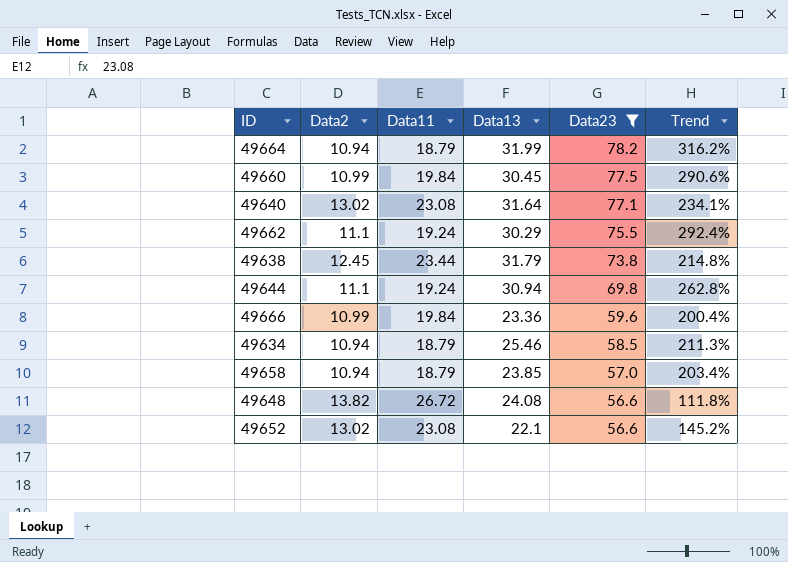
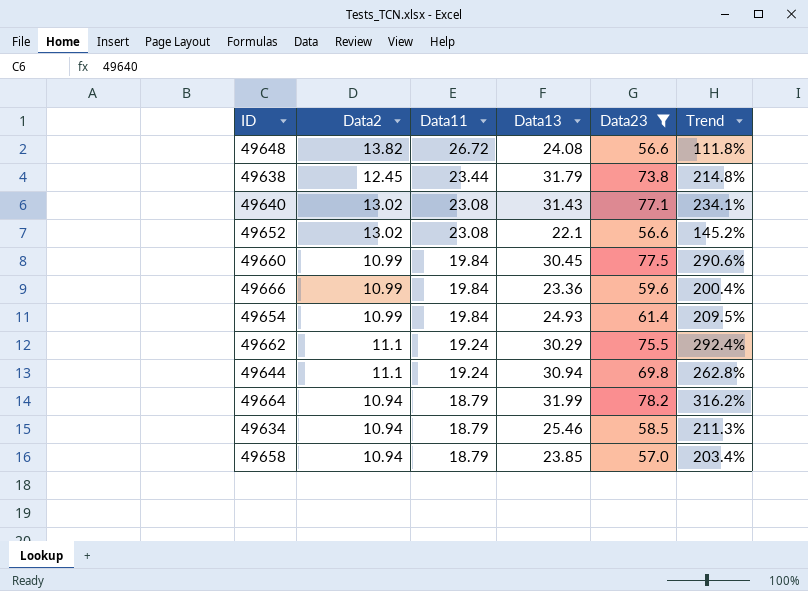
row order: Data23 descending -> Data11 descending
49640 | Data13: 31.64 -> 31.43
row 49654: none -> 10.99 | 19.84 | 24.93 | 61.4 | 209.5%

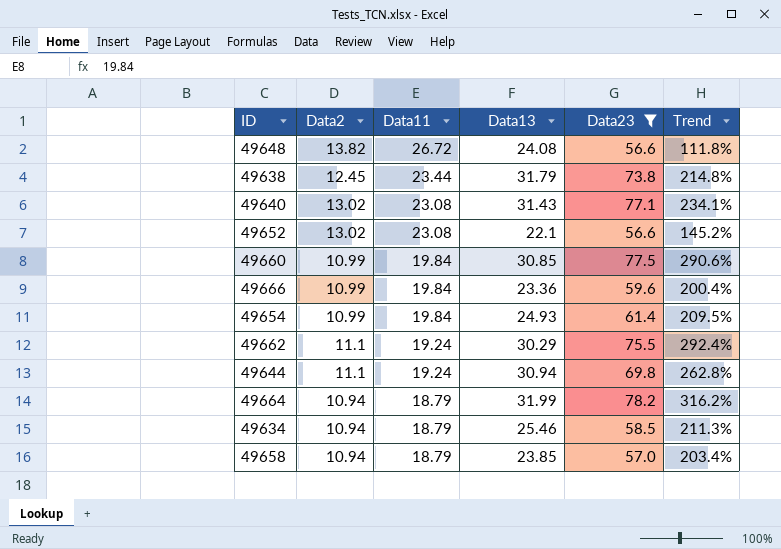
49660 | Data13: 30.45 -> 30.85

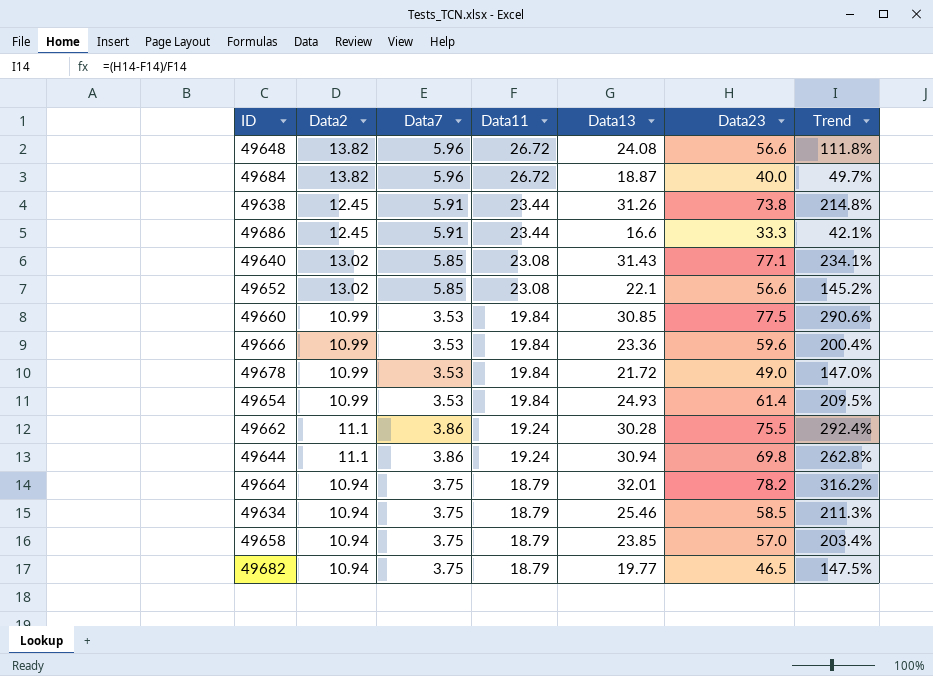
filter: Data23 >= 56.6 -> none
column Data7 | position: none -> 3
49638 | Data13: 31.79 -> 31.26
49662 | Data13: 30.29 -> 30.28
49664 | Data13: 31.99 -> 32.01

